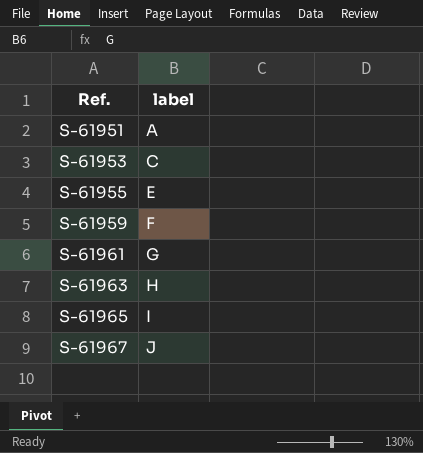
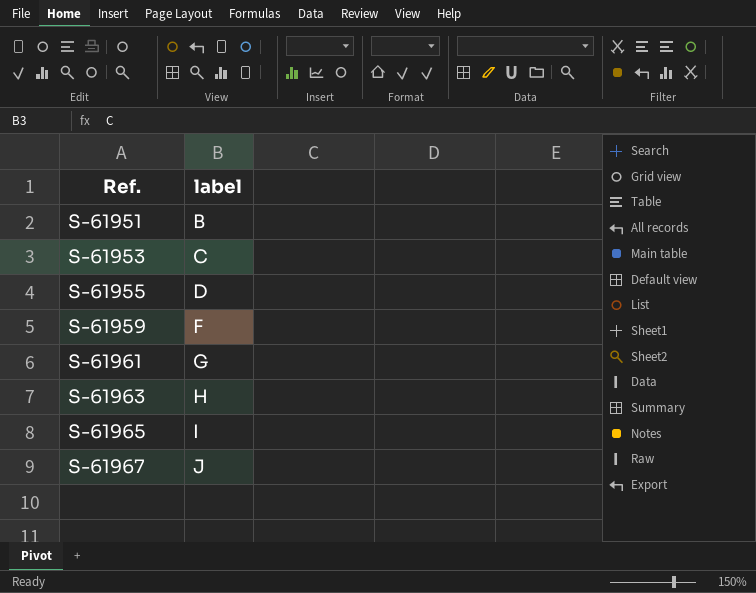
S-61951 | label: A -> B
S-61955 | label: E -> D

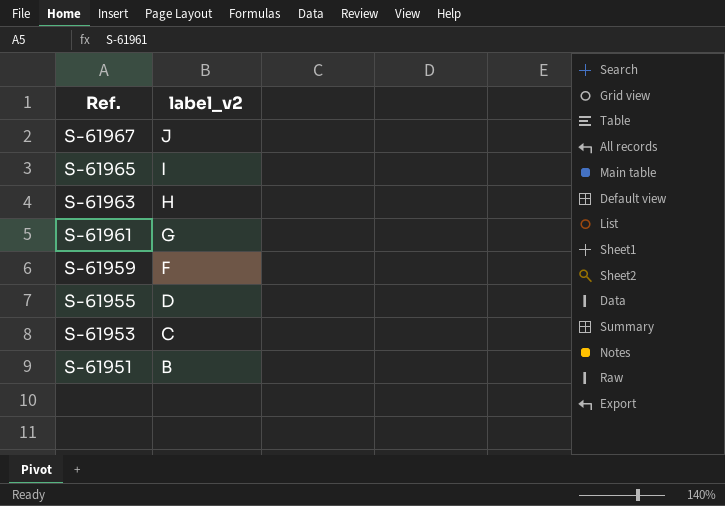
row order: Ref. ascending -> Ref. descending
column name: label -> label_v2

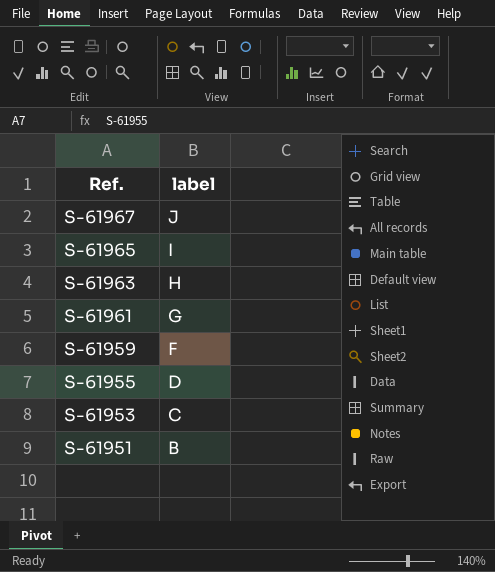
column name: label_v2 -> label

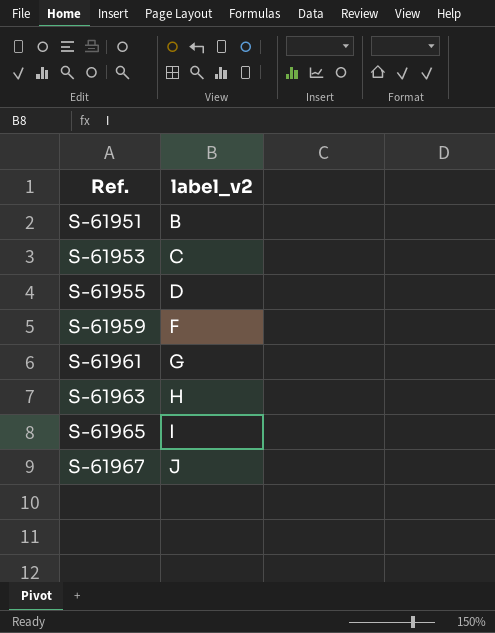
row order: Ref. descending -> Ref. ascending
column name: label -> label_v2

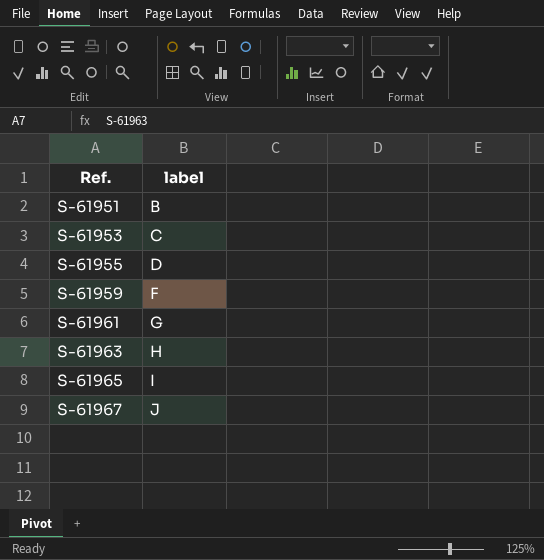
column name: label_v2 -> label

